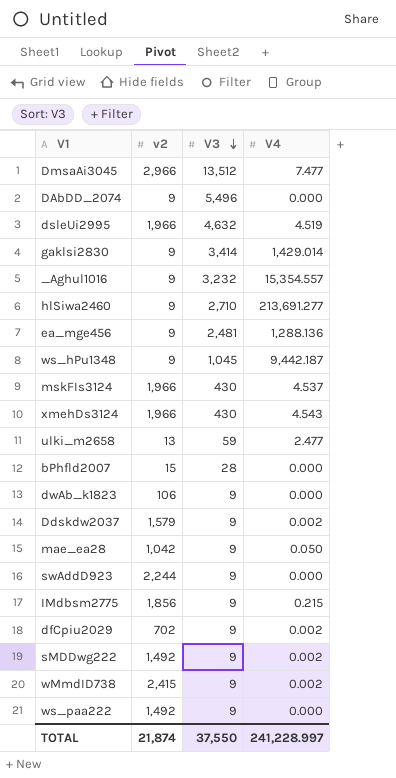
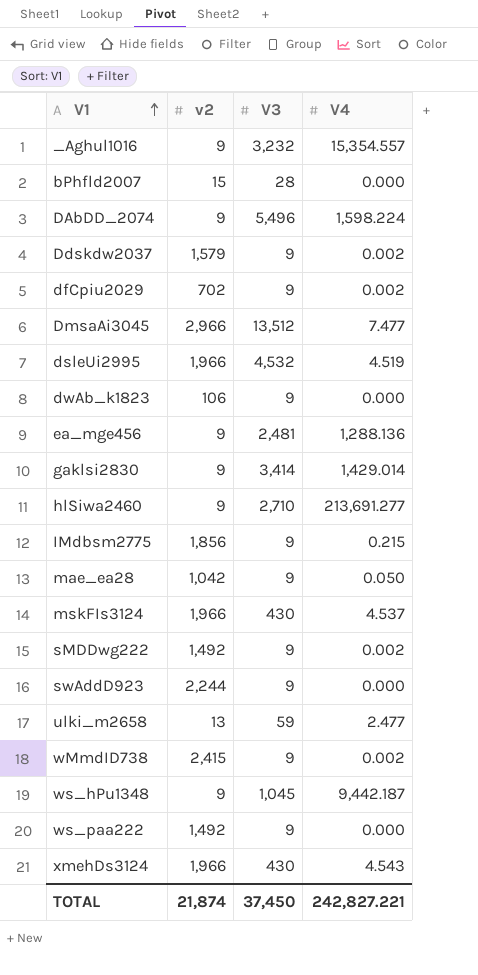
row order: V3 descending -> V1 ascending
DAbDD_2074 | V4: 0.000 -> 1,598.224
dsleUi2995 | V3: 4,632 -> 4,532
TOTAL | V3: 37,550 -> 37,450
TOTAL | V4: 241,228.997 -> 242,827.221

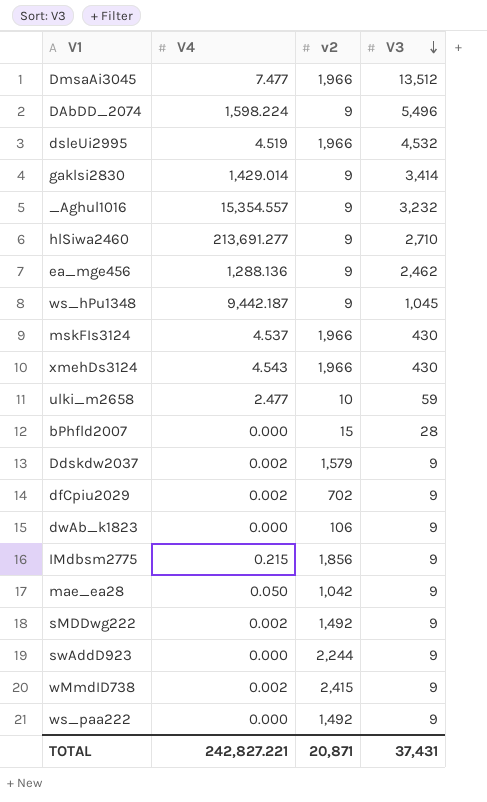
row order: V1 ascending -> V3 descending
column V4 | position: 4 -> 2
DmsaAi3045 | v2: 2,966 -> 1,966
ea_mge456 | V3: 2,481 -> 2,462
ulki_m2658 | v2: 13 -> 10
TOTAL | v2: 21,874 -> 20,871
TOTAL | V3: 37,450 -> 37,431

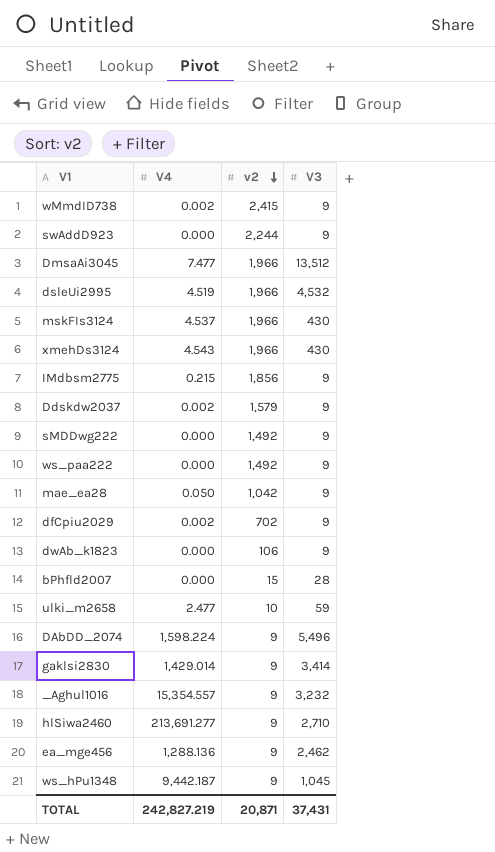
row order: V3 descending -> v2 descending
sMDDwg222 | V4: 0.002 -> 0.000
TOTAL | V4: 242,827.221 -> 242,827.219

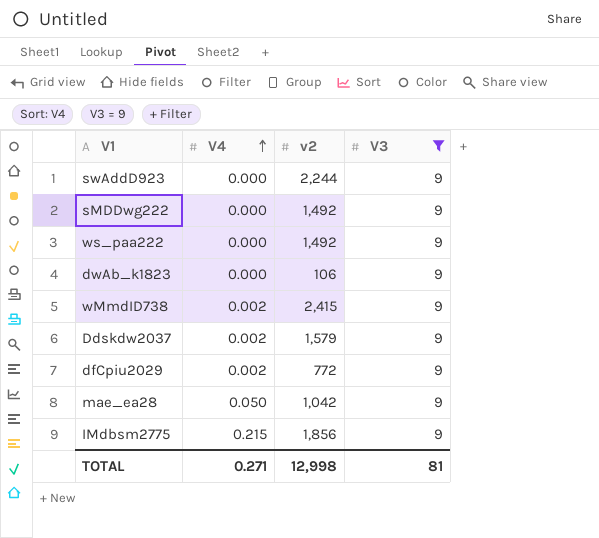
filter: none -> V3 = 9
row order: v2 descending -> V4 ascending
dfCpiu2029 | v2: 702 -> 772
TOTAL | V4: 242,827.219 -> 0.271
TOTAL | v2: 20,871 -> 12,998
TOTAL | V3: 37,431 -> 81

